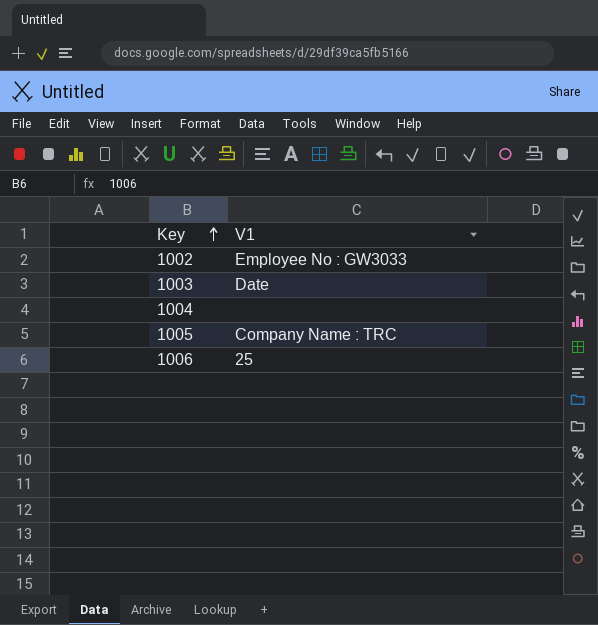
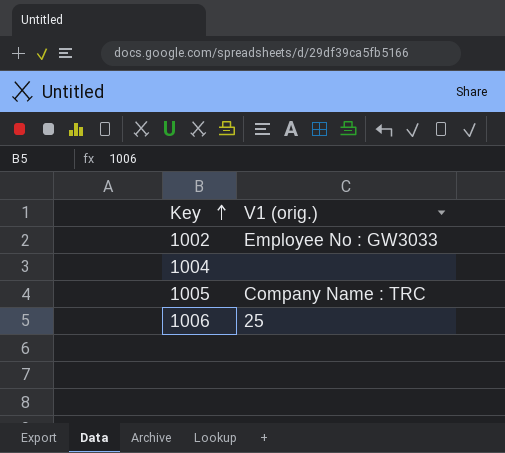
column name: V1 -> V1 (orig.)
row 1003: Date -> none

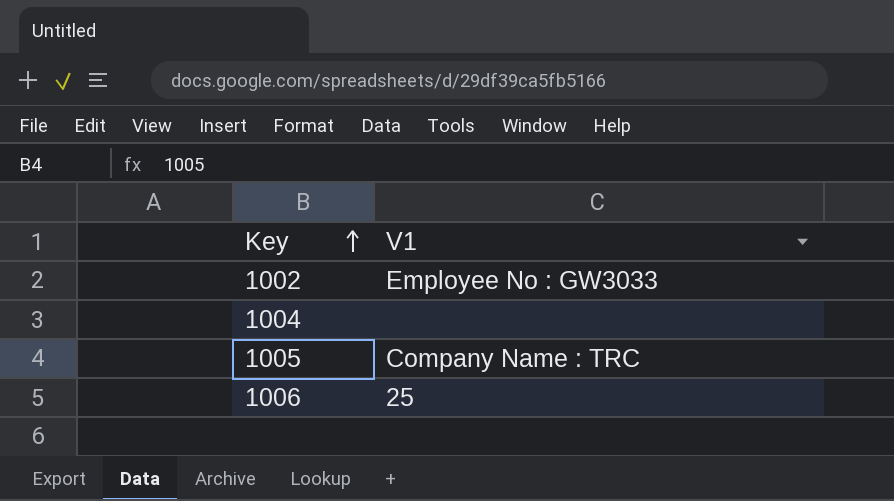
column name: V1 (orig.) -> V1

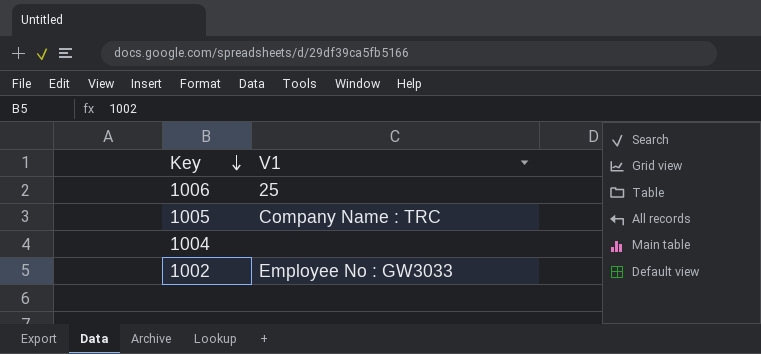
row order: Key ascending -> Key descending

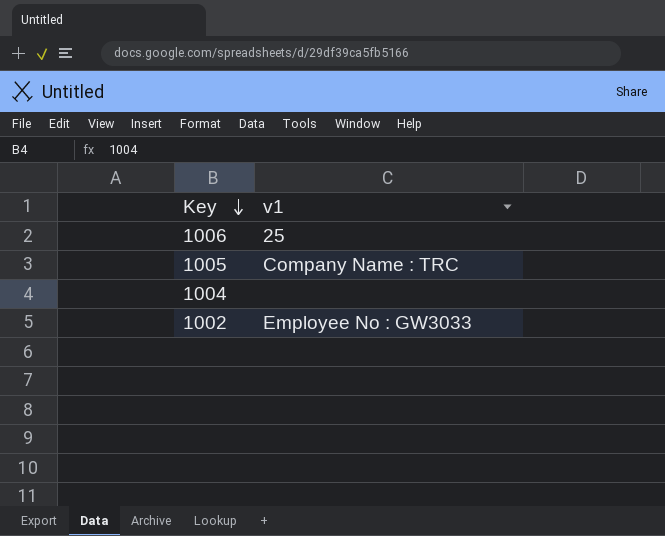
column name: V1 -> v1

